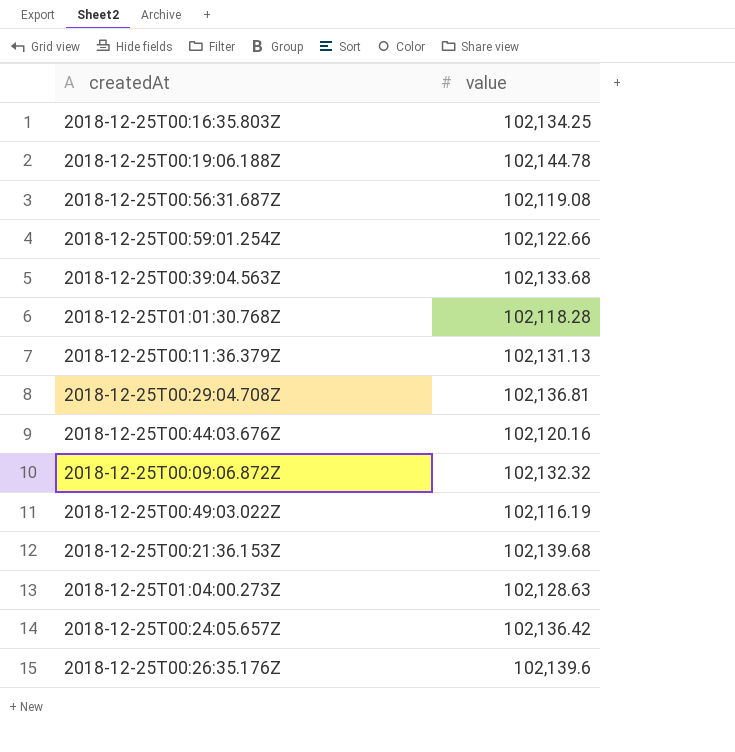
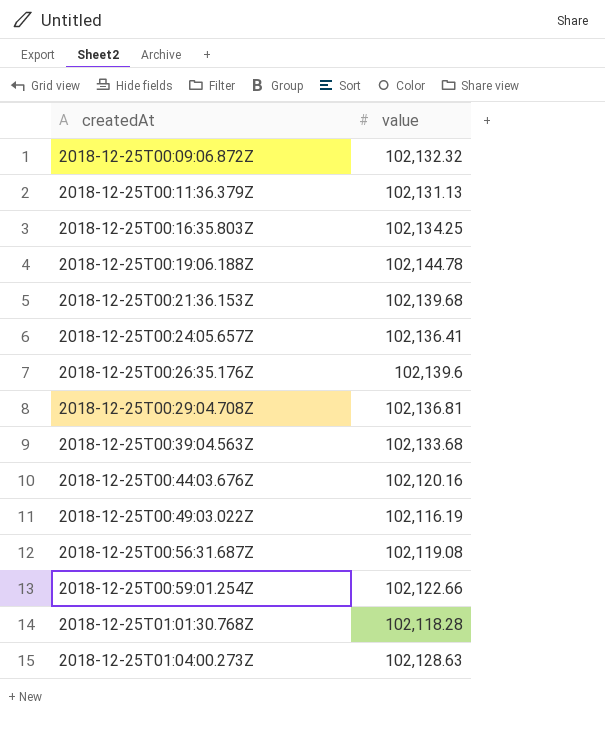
row order: none -> createdAt ascending
2018-12-25T00:24:05.657Z | value: 102,136.42 -> 102,136.41

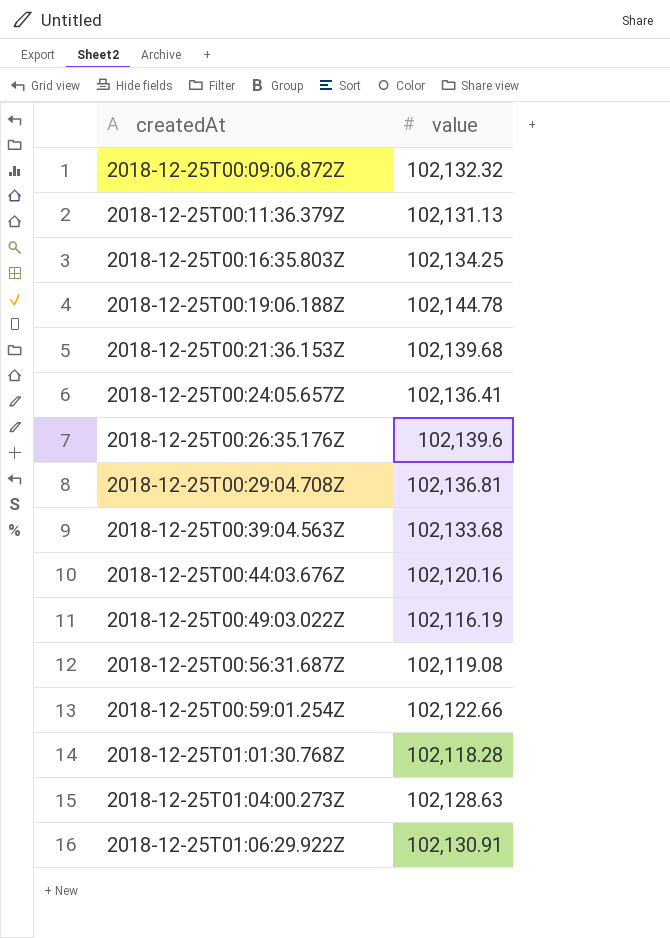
row 2018-12-25T01:06:29.922Z: none -> 102,130.91

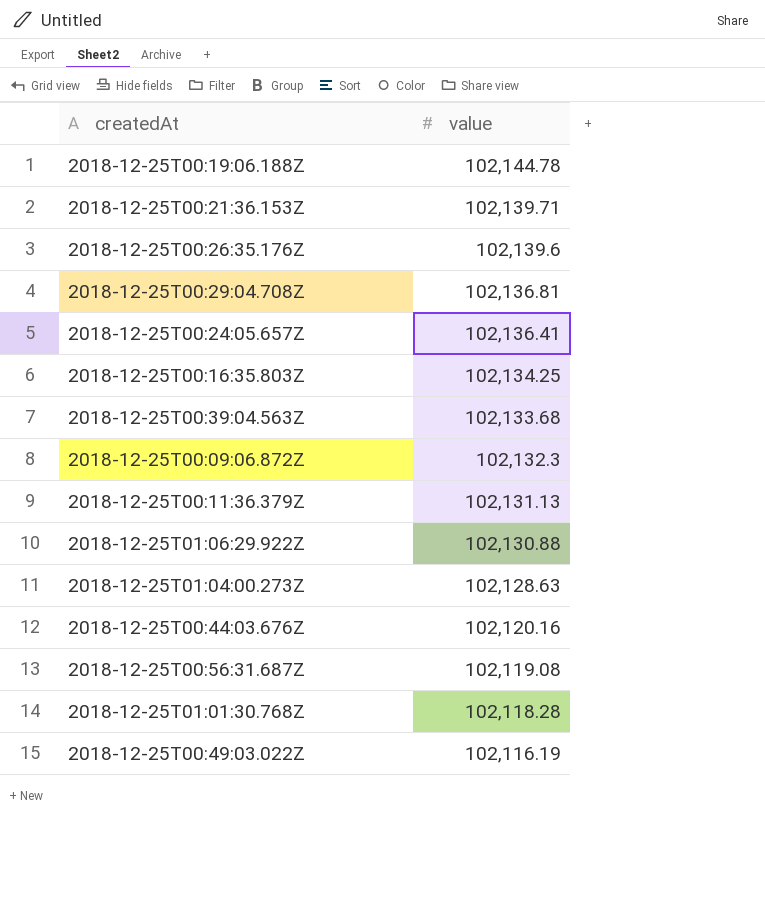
row order: createdAt ascending -> value descending
row 2018-12-25T00:59:01.254Z: 102,122.66 -> none
2018-12-25T00:21:36.153Z | value: 102,139.68 -> 102,139.71
2018-12-25T00:09:06.872Z | value: 102,132.32 -> 102,132.3
2018-12-25T01:06:29.922Z | value: 102,130.91 -> 102,130.88

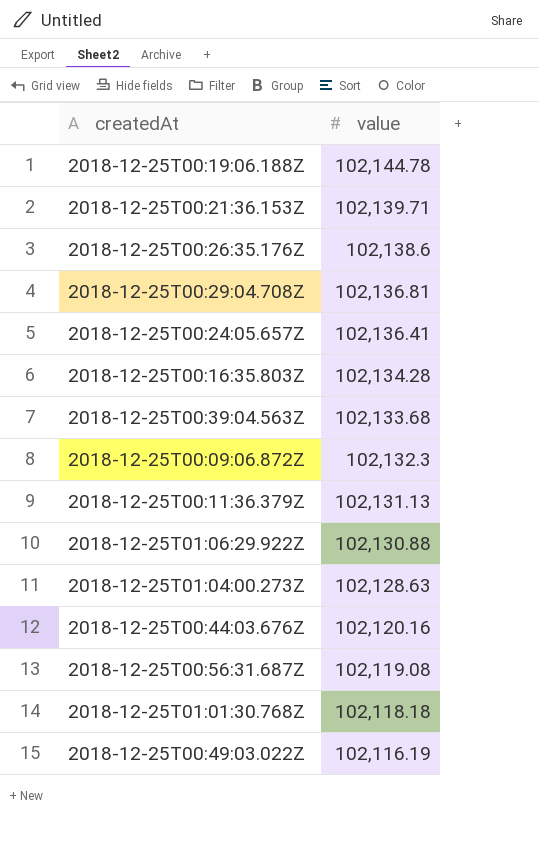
2018-12-25T00:26:35.176Z | value: 102,139.6 -> 102,138.6
2018-12-25T00:16:35.803Z | value: 102,134.25 -> 102,134.28
2018-12-25T01:01:30.768Z | value: 102,118.28 -> 102,118.18

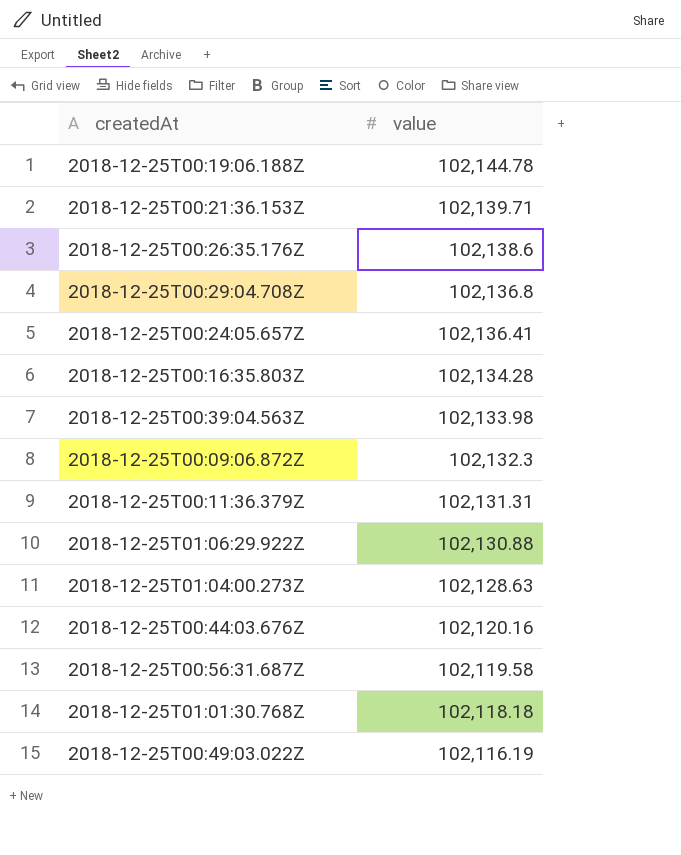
2018-12-25T00:29:04.708Z | value: 102,136.81 -> 102,136.8
2018-12-25T00:39:04.563Z | value: 102,133.68 -> 102,133.98
2018-12-25T00:11:36.379Z | value: 102,131.13 -> 102,131.31
2018-12-25T00:56:31.687Z | value: 102,119.08 -> 102,119.58

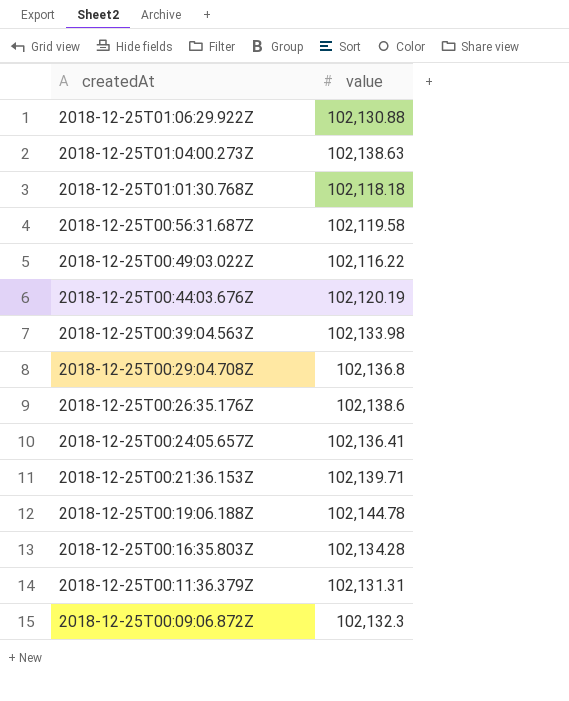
row order: value descending -> createdAt descending
2018-12-25T01:04:00.273Z | value: 102,128.63 -> 102,138.63
2018-12-25T00:49:03.022Z | value: 102,116.19 -> 102,116.22
2018-12-25T00:44:03.676Z | value: 102,120.16 -> 102,120.19

